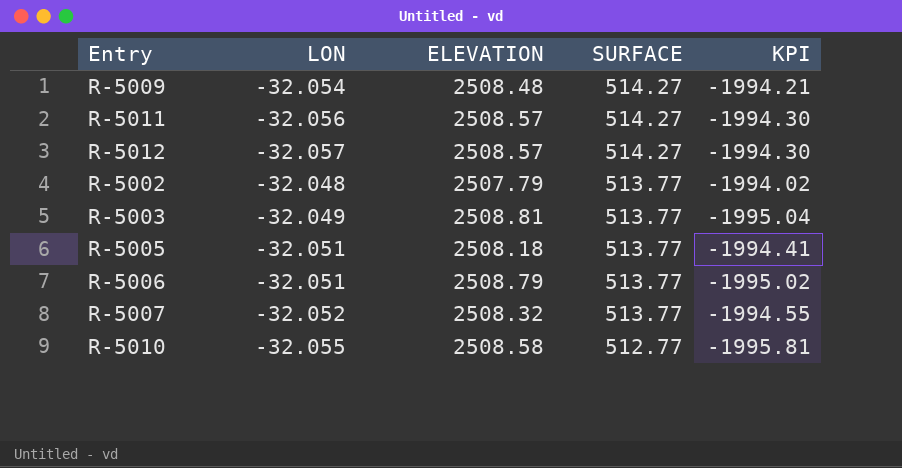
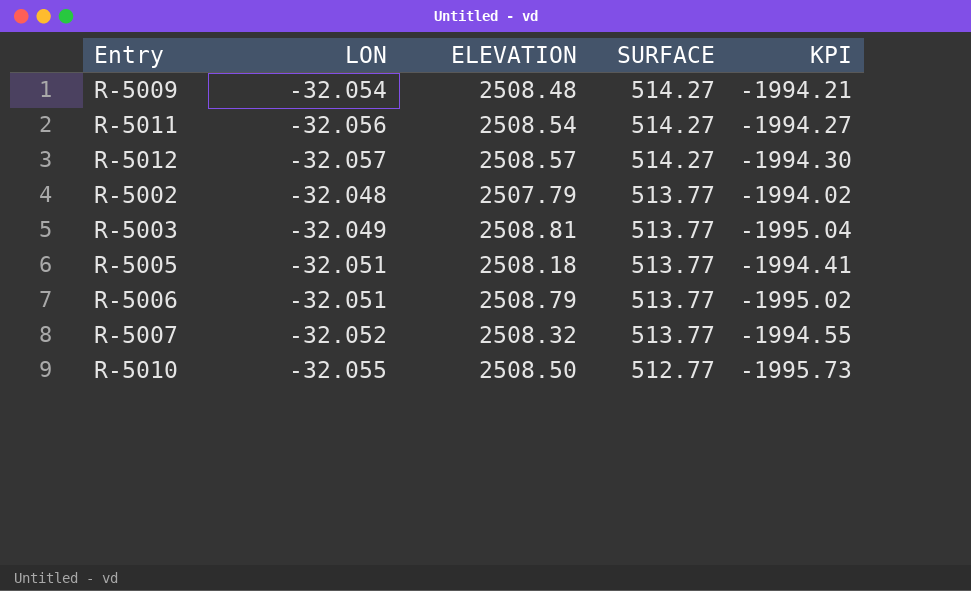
R-5011 | ELEVATION: 2508.57 -> 2508.54
R-5011 | KPI: -1994.30 -> -1994.27
R-5010 | ELEVATION: 2508.58 -> 2508.50
R-5010 | KPI: -1995.81 -> -1995.73

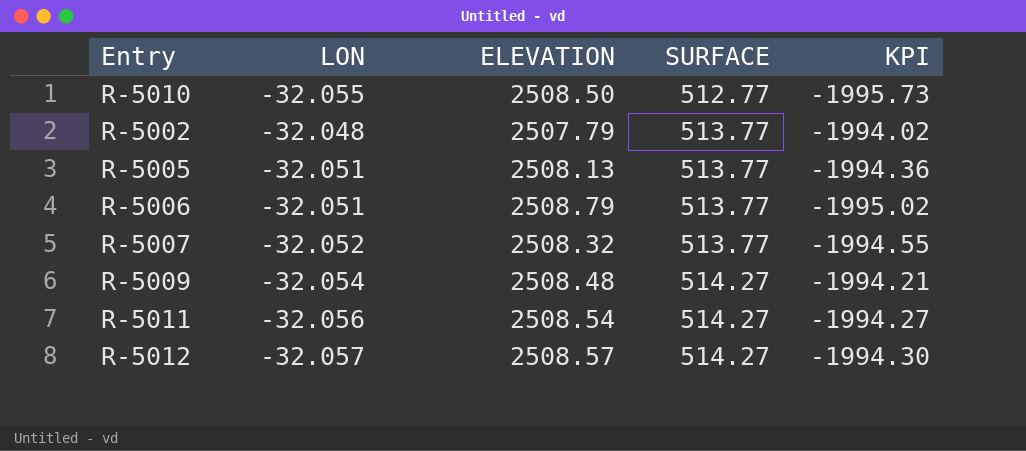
row order: SURFACE descending -> SURFACE ascending
row R-5003: -32.049 | 2508.81 | 513.77 | -1995.04 -> none
R-5005 | ELEVATION: 2508.18 -> 2508.13
R-5005 | KPI: -1994.41 -> -1994.36

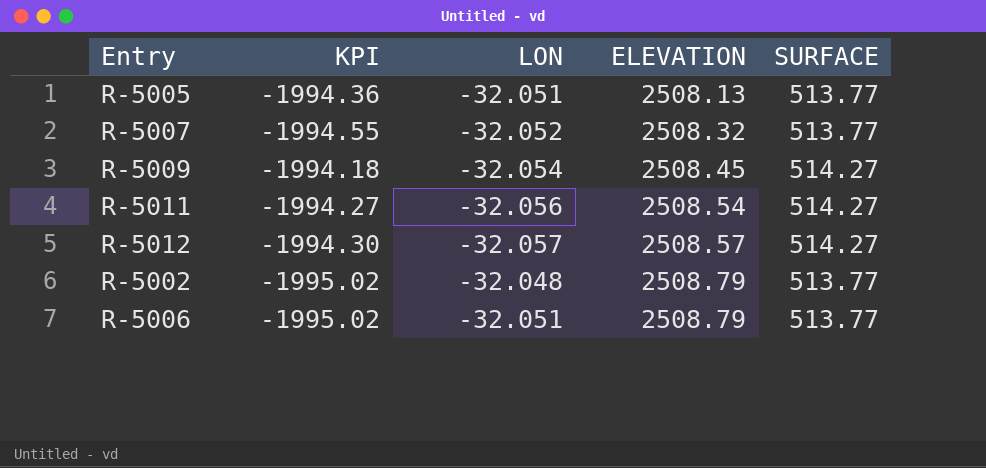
row order: SURFACE ascending -> ELEVATION ascending
column KPI | position: 5 -> 2
row R-5010: -32.055 | 2508.50 | 512.77 | -1995.73 -> none
R-5009 | KPI: -1994.21 -> -1994.18
R-5009 | ELEVATION: 2508.48 -> 2508.45
R-5002 | KPI: -1994.02 -> -1995.02
R-5002 | ELEVATION: 2507.79 -> 2508.79

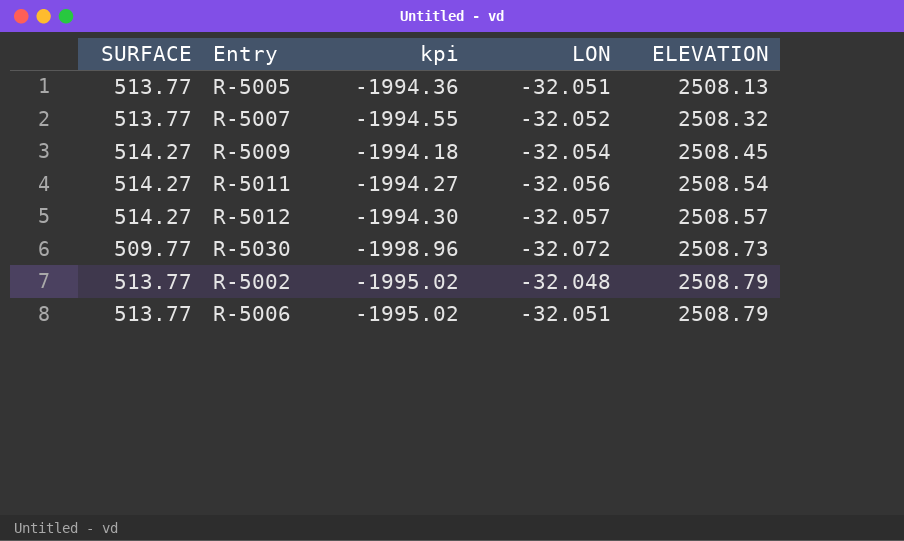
column SURFACE | position: 5 -> 1
column name: KPI -> kpi
row R-5030: none -> 509.77 | -1998.96 | -32.072 | 2508.73

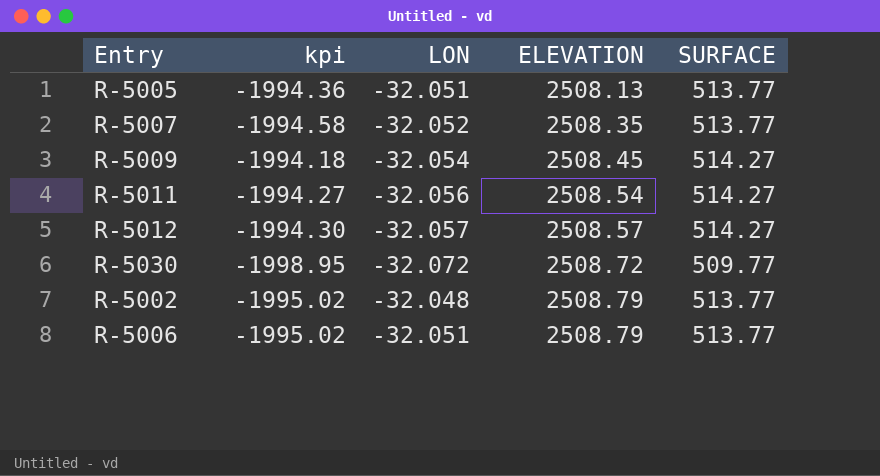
column SURFACE | position: 1 -> 5
R-5007 | kpi: -1994.55 -> -1994.58
R-5007 | ELEVATION: 2508.32 -> 2508.35
R-5030 | kpi: -1998.96 -> -1998.95
R-5030 | ELEVATION: 2508.73 -> 2508.72

